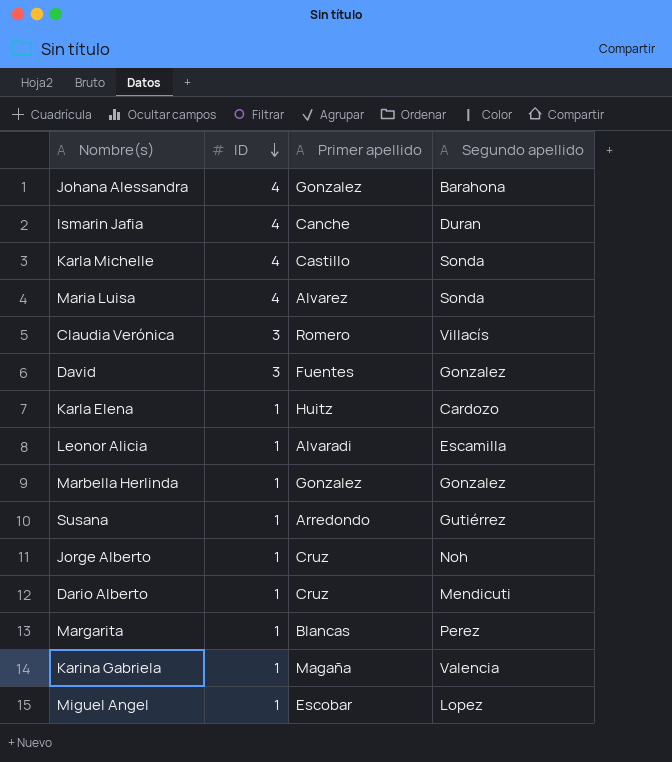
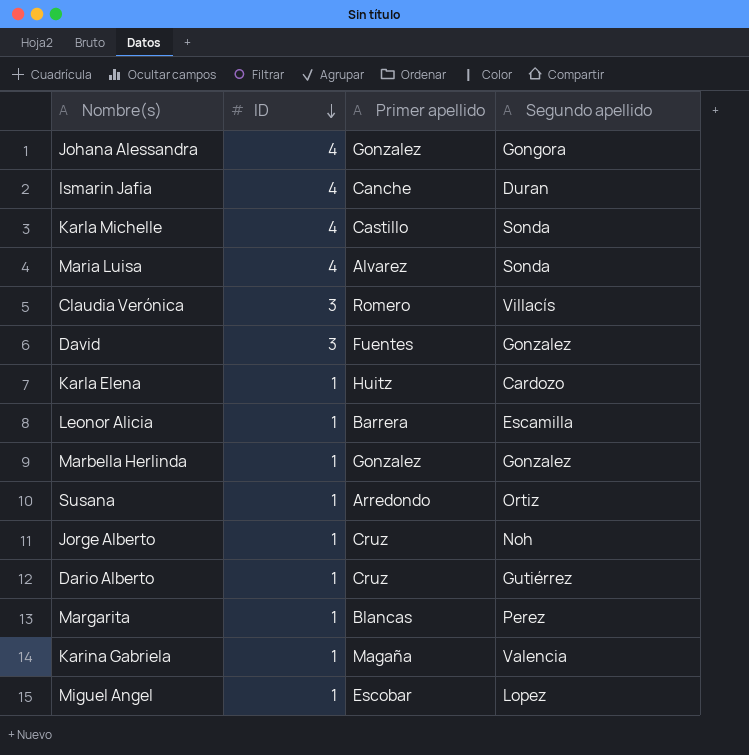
Johana Alessandra | Segundo apellido: Barahona -> Gongora
Leonor Alicia | Primer apellido: Alvaradi -> Barrera
Susana | Segundo apellido: Gutiérrez -> Ortiz
Dario Alberto | Segundo apellido: Mendicuti -> Gutiérrez

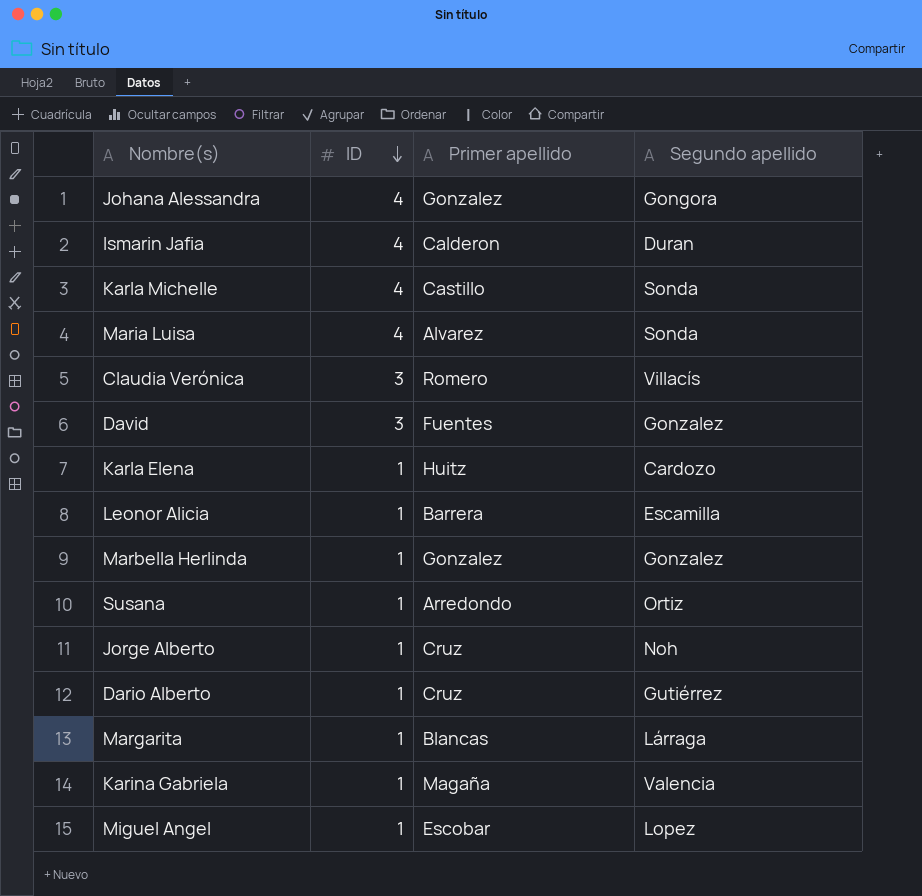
Ismarin Jafia | Primer apellido: Canche -> Calderon
Margarita | Segundo apellido: Perez -> Lárraga

